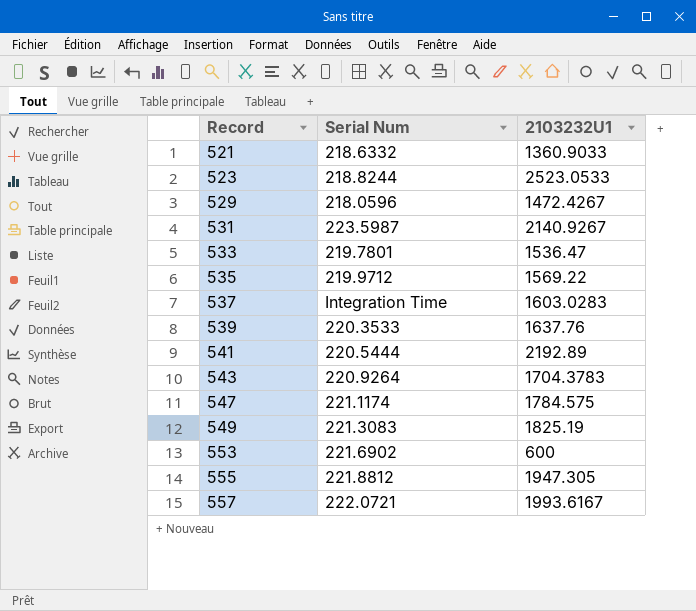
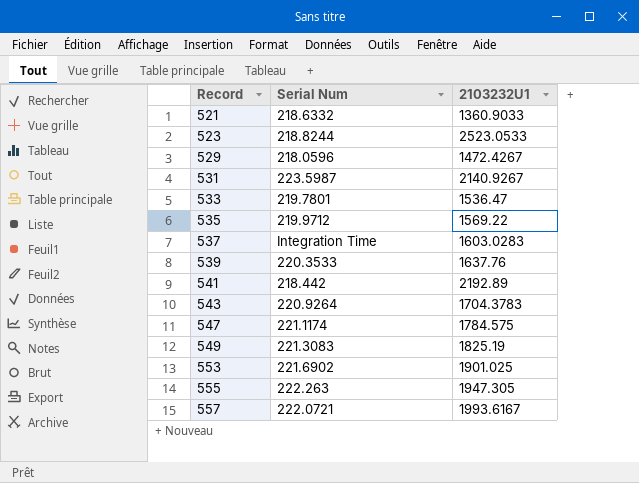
541 | Serial Num: 220.5444 -> 218.442
553 | 2103232U1: 600 -> 1901.025
555 | Serial Num: 221.8812 -> 222.263

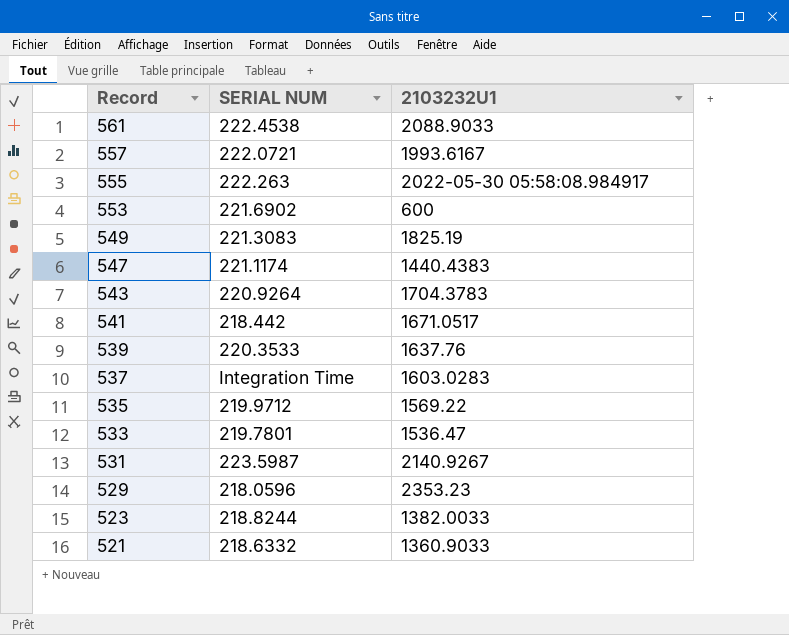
row order: Record ascending -> Record descending
column name: Serial Num -> SERIAL NUM
row 561: none -> 222.4538 | 2088.9033
555 | 2103232U1: 1947.305 -> 2022-05-30 05:58:08.984917
553 | 2103232U1: 1901.025 -> 600
547 | 2103232U1: 1784.575 -> 1440.4383
541 | 2103232U1: 2192.89 -> 1671.0517
529 | 2103232U1: 1472.4267 -> 2353.23
523 | 2103232U1: 2523.0533 -> 1382.0033

